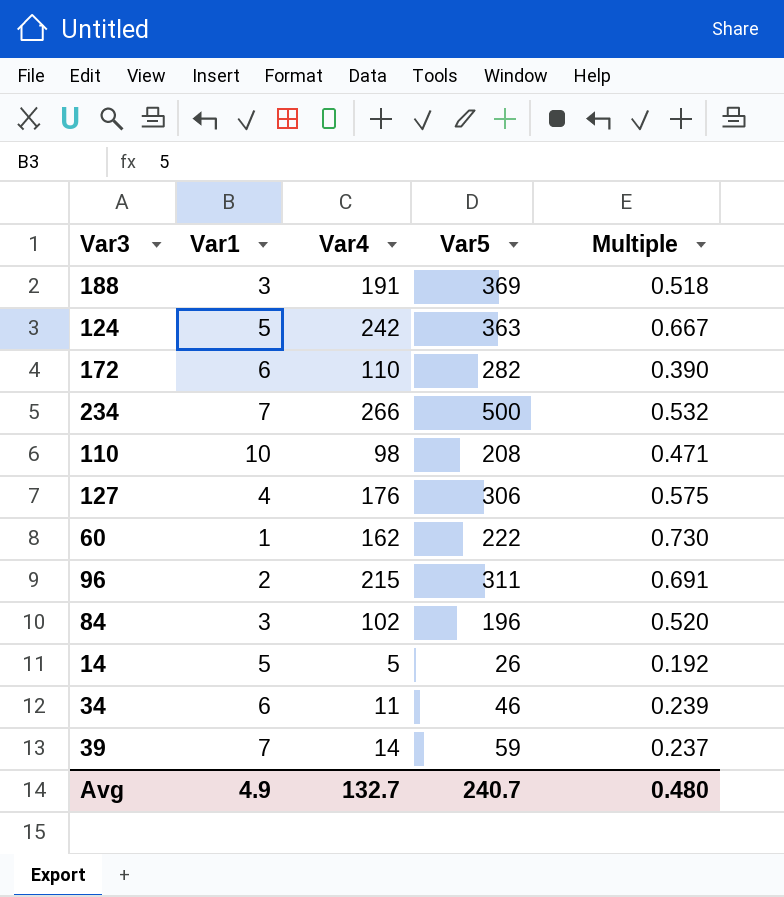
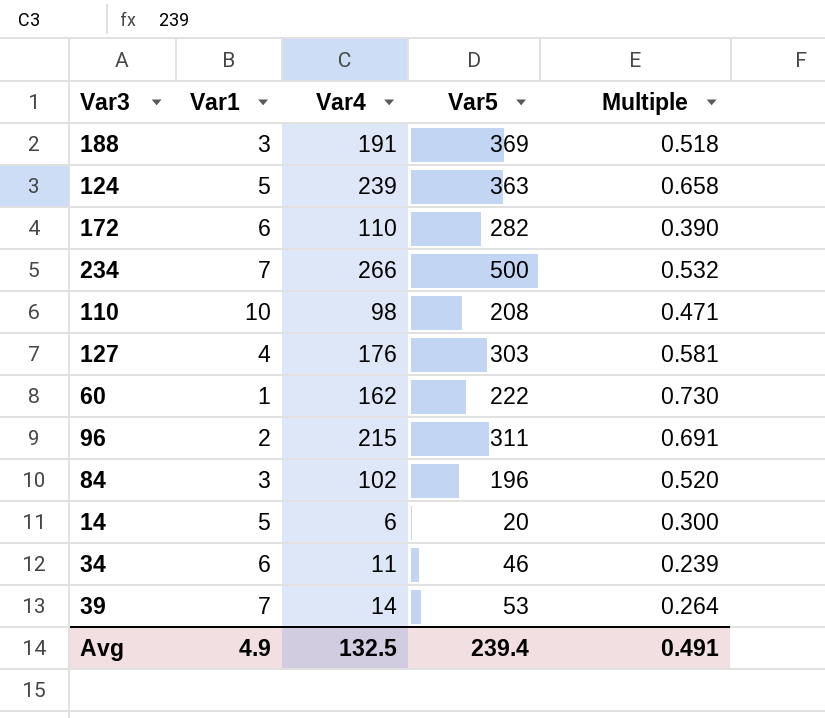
124 | Var4: 242 -> 239
124 | Multiple: 0.667 -> 0.658
127 | Var5: 306 -> 303
127 | Multiple: 0.575 -> 0.581
14 | Var4: 5 -> 6
14 | Var5: 26 -> 20
14 | Multiple: 0.192 -> 0.300
39 | Var5: 59 -> 53
39 | Multiple: 0.237 -> 0.264
Avg | Var4: 132.7 -> 132.5
Avg | Var5: 240.7 -> 239.4
Avg | Multiple: 0.480 -> 0.491

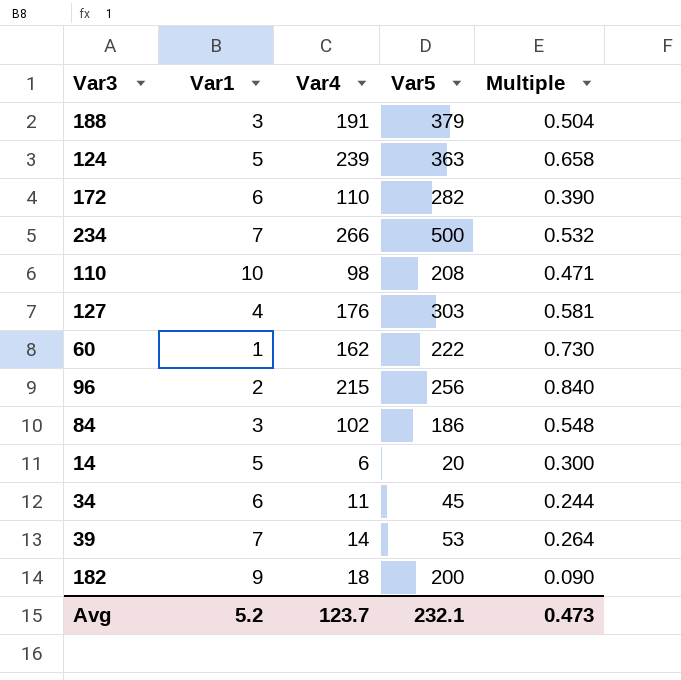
188 | Var5: 369 -> 379
188 | Multiple: 0.518 -> 0.504
96 | Var5: 311 -> 256
96 | Multiple: 0.691 -> 0.840
84 | Var5: 196 -> 186
84 | Multiple: 0.520 -> 0.548
34 | Var5: 46 -> 45
34 | Multiple: 0.239 -> 0.244
row 182: none -> 9 | 18 | 200 | 0.090
Avg | Var1: 4.9 -> 5.2
Avg | Var4: 132.5 -> 123.7
Avg | Var5: 239.4 -> 232.1
Avg | Multiple: 0.491 -> 0.473

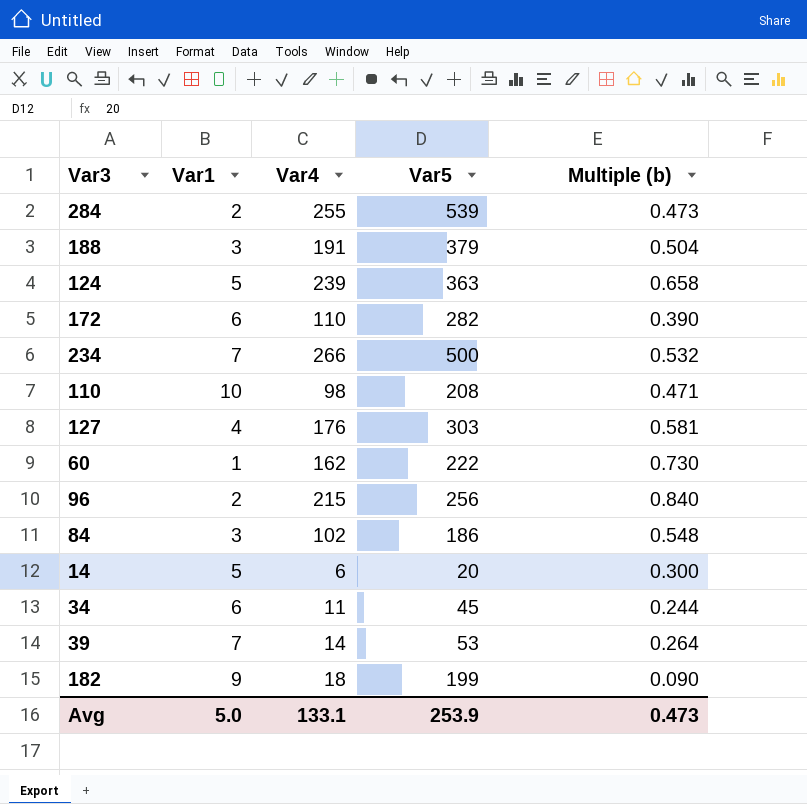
column name: Multiple -> Multiple (b)
row 284: none -> 2 | 255 | 539 | 0.473
182 | Var5: 200 -> 199
Avg | Var1: 5.2 -> 5.0
Avg | Var4: 123.7 -> 133.1
Avg | Var5: 232.1 -> 253.9

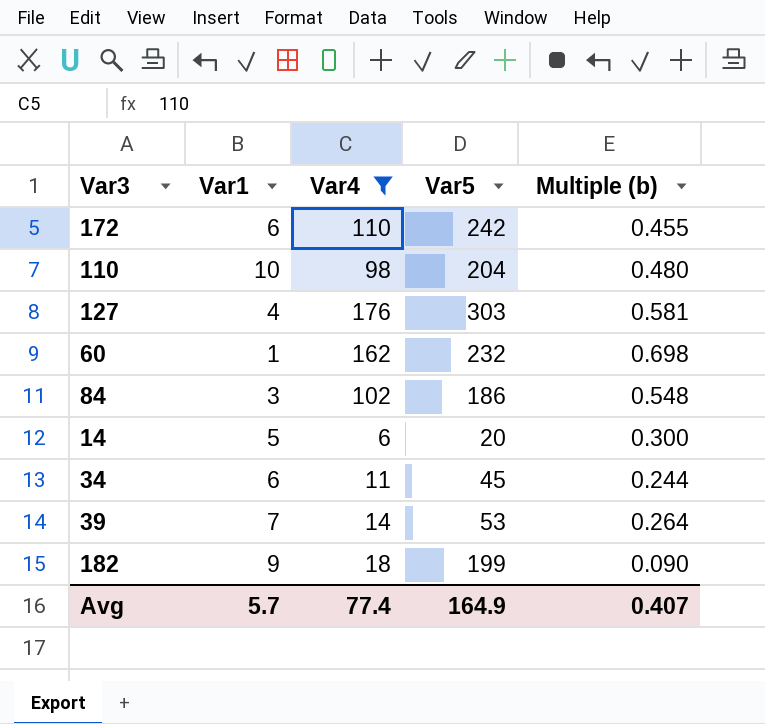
filter: none -> Var4 <= 176
172 | Var5: 282 -> 242
172 | Multiple (b): 0.390 -> 0.455
110 | Var5: 208 -> 204
110 | Multiple (b): 0.471 -> 0.480
60 | Var5: 222 -> 232
60 | Multiple (b): 0.730 -> 0.698
Avg | Var1: 5.0 -> 5.7
Avg | Var4: 133.1 -> 77.4
Avg | Var5: 253.9 -> 164.9
Avg | Multiple (b): 0.473 -> 0.407

